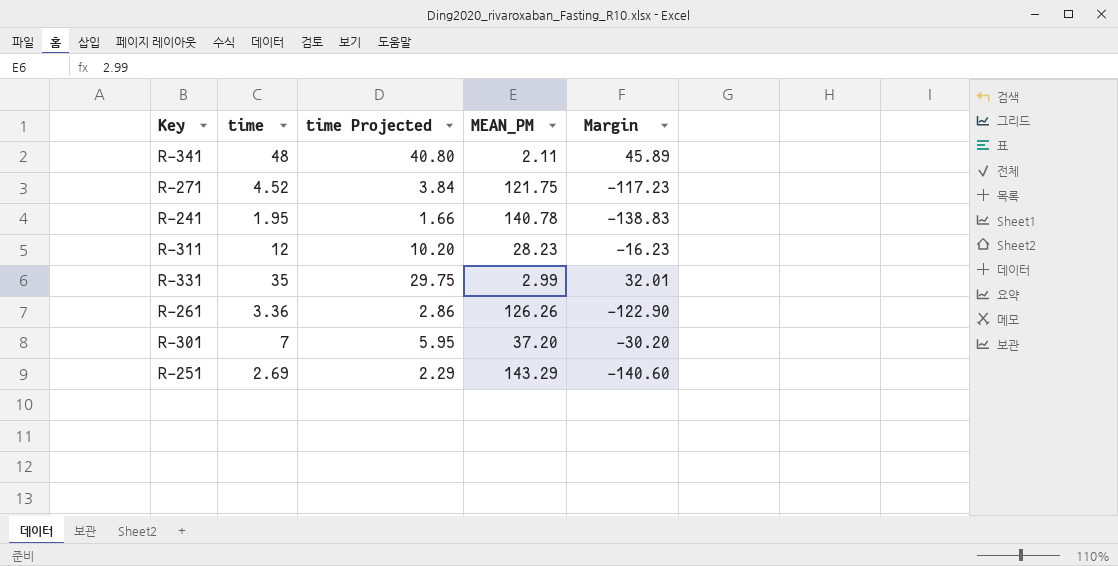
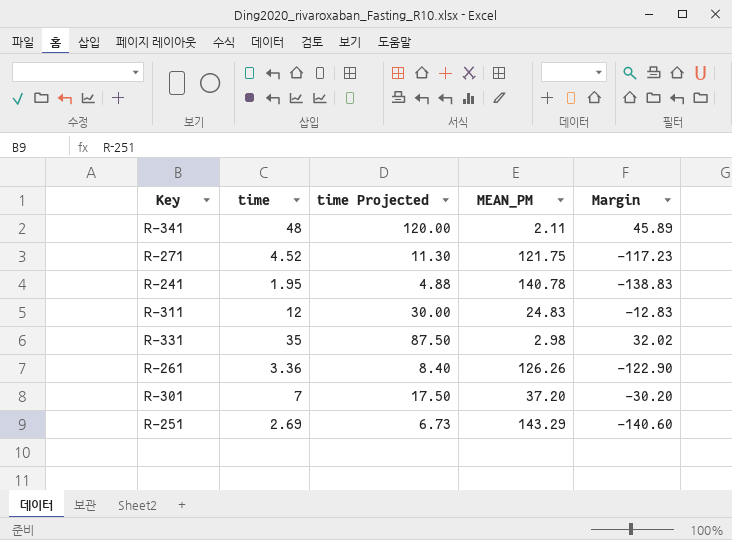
column time Projected | formula: [time] * 0.85 -> [time] * 2.5
R-311 | MEAN_PM: 28.23 -> 24.83
R-311 | Margin: -16.23 -> -12.83
R-331 | MEAN_PM: 2.99 -> 2.98
R-331 | Margin: 32.01 -> 32.02

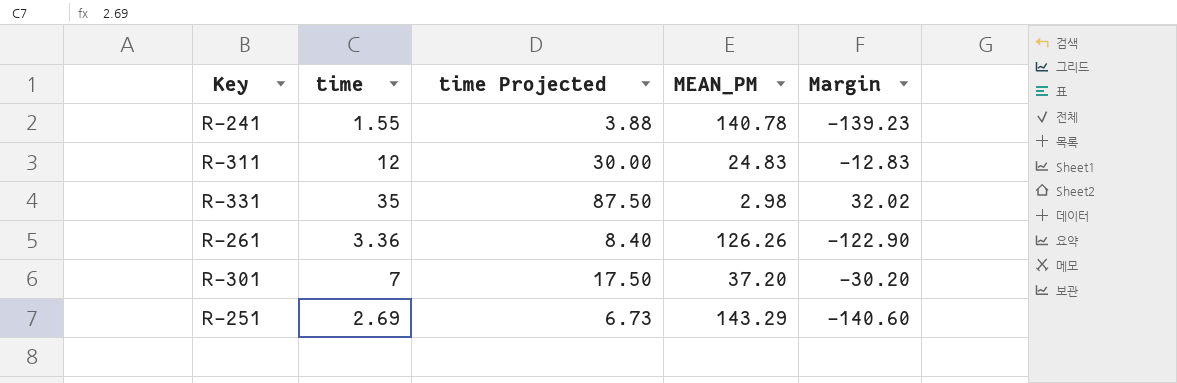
row R-341: 48 | 120.00 | 2.11 | 45.89 -> none
row R-271: 4.52 | 11.30 | 121.75 | -117.23 -> none
R-241 | time: 1.95 -> 1.55
R-241 | time Projected: 4.88 -> 3.88
R-241 | Margin: -138.83 -> -139.23

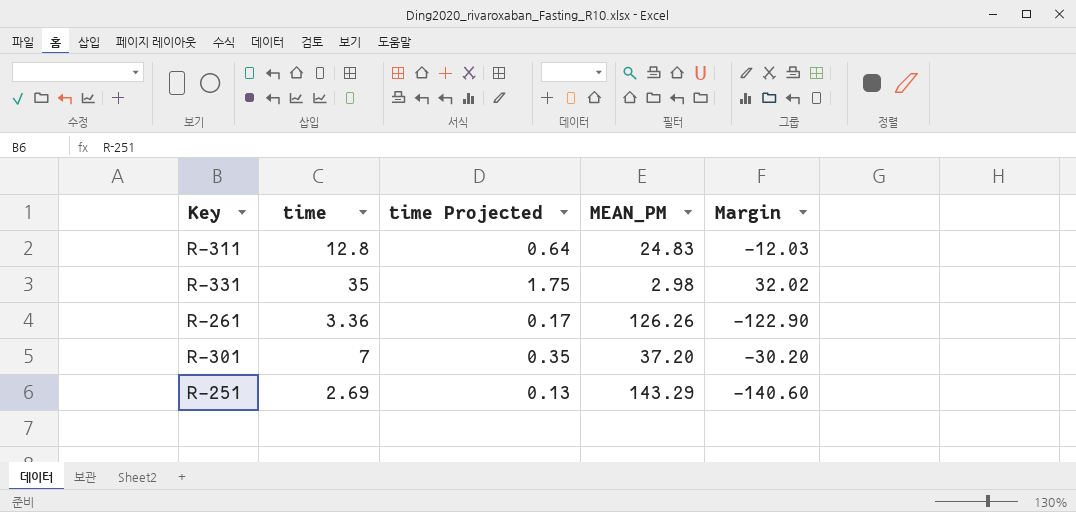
column time Projected | formula: [time] * 2.5 -> [time] * 0.05
row R-241: 1.55 | 3.88 | 140.78 | -139.23 -> none
R-311 | time: 12 -> 12.8
R-311 | Margin: -12.83 -> -12.03

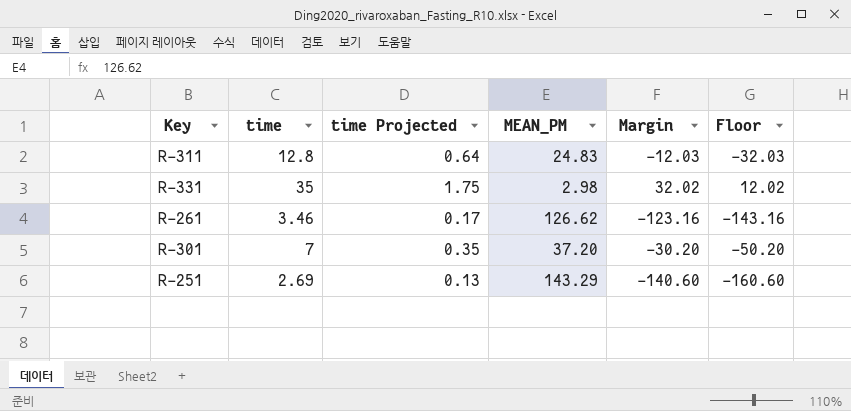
column Floor | formula: none -> [Margin] - 20
R-261 | time: 3.36 -> 3.46
R-261 | MEAN_PM: 126.26 -> 126.62
R-261 | Margin: -122.90 -> -123.16

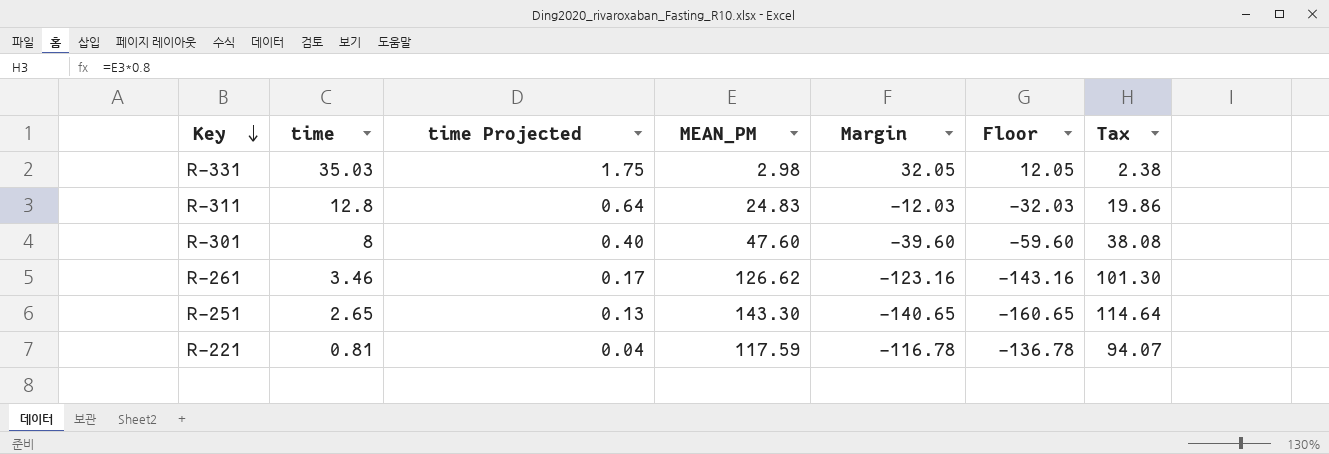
row order: none -> Key descending
column Tax | formula: none -> [MEAN_PM] * 0.8
R-331 | time: 35 -> 35.03
R-331 | Margin: 32.02 -> 32.05
R-331 | Floor: 12.02 -> 12.05
R-301 | time: 7 -> 8
R-301 | time Projected: 0.35 -> 0.40
R-301 | MEAN_PM: 37.20 -> 47.60
R-301 | Margin: -30.20 -> -39.60
R-301 | Floor: -50.20 -> -59.60
R-251 | time: 2.69 -> 2.65
R-251 | MEAN_PM: 143.29 -> 143.30
R-251 | Margin: -140.60 -> -140.65
R-251 | Floor: -160.60 -> -160.65
row R-221: none -> 0.81 | 0.04 | 117.59 | -116.78 | -136.78 | 94.07

